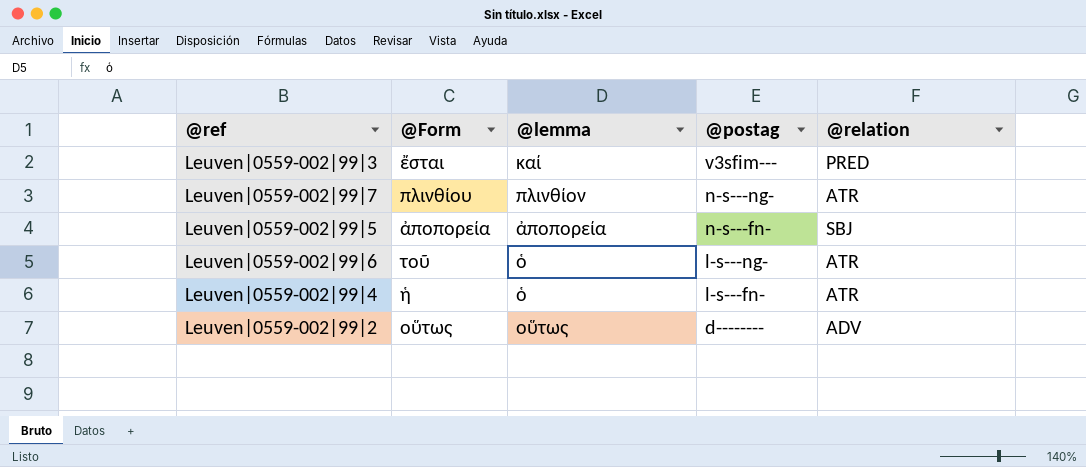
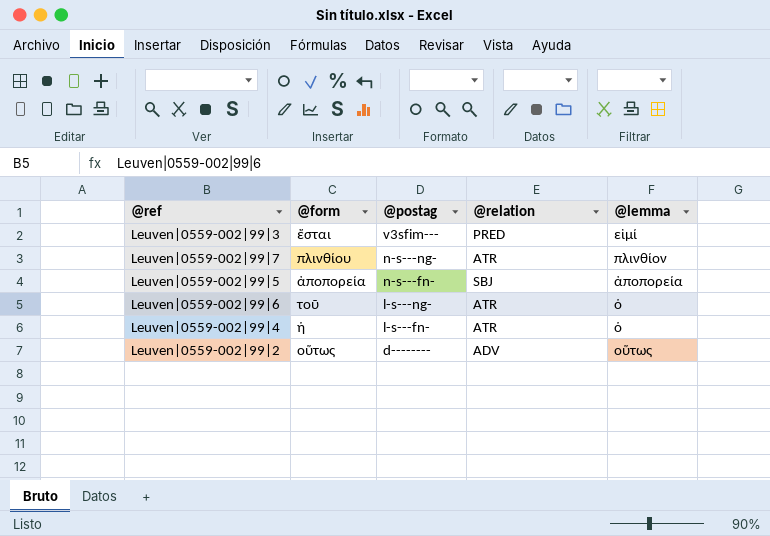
column name: @Form -> @form
column @lemma | position: 3 -> 5
Leuven|0559-002|99|3 | @lemma: καί -> εἰμί

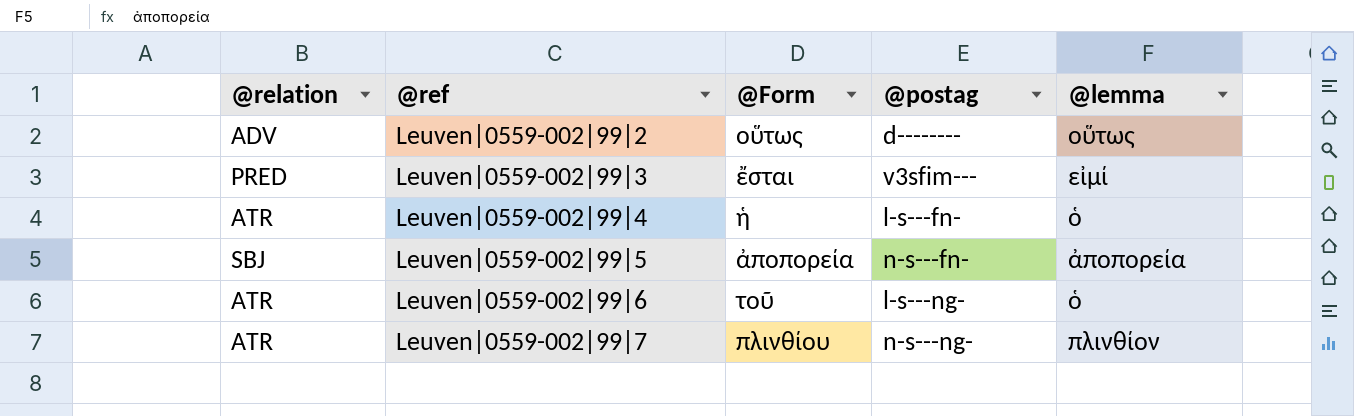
row order: @postag descending -> @ref ascending
column @relation | position: 4 -> 1
column name: @form -> @Form

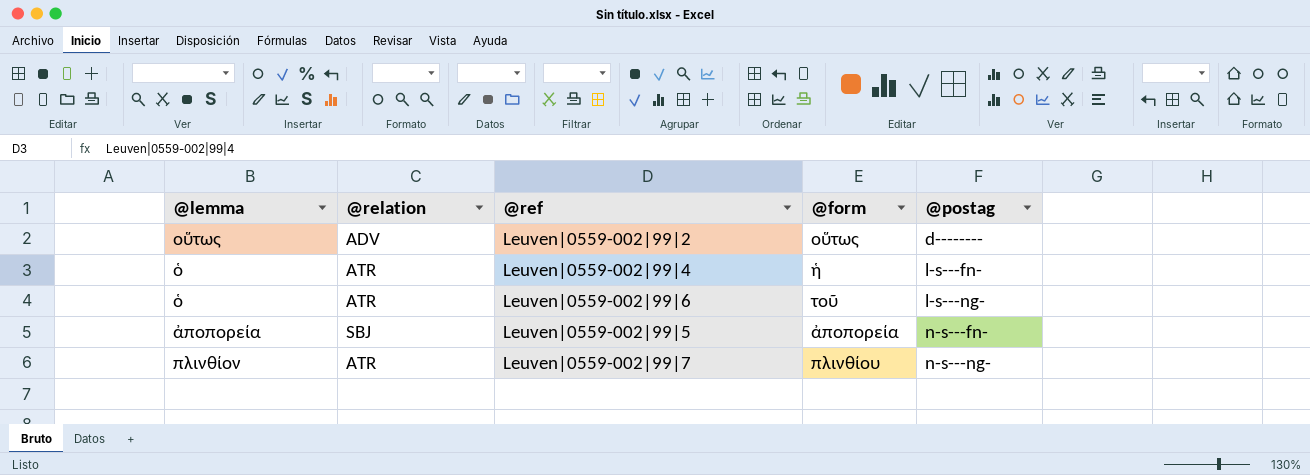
row order: @ref ascending -> @postag ascending
column @lemma | position: 5 -> 1
column name: @Form -> @form
row Leuven|0559-002|99|3: PRED | ἔσται | v3sfim--- | εἰμί -> none

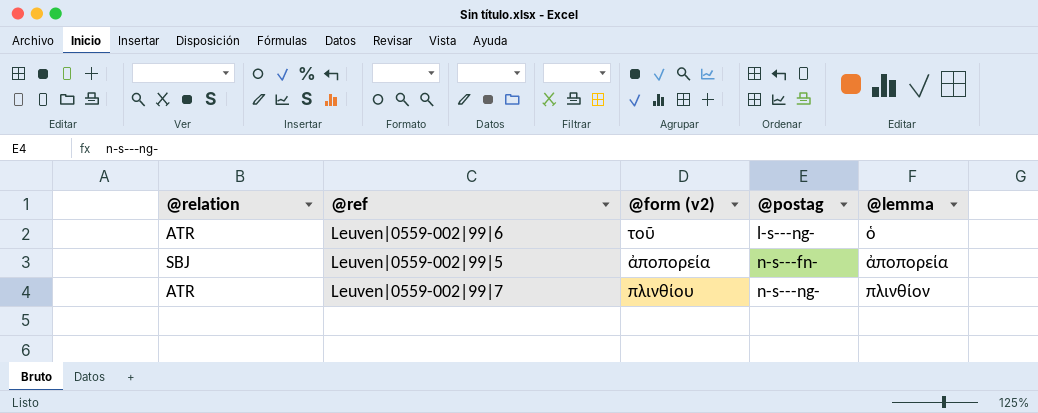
column name: @form -> @form (v2)
column @lemma | position: 1 -> 5
row Leuven|0559-002|99|2: οὕτως | ADV | οὕτως | d-------- -> none
row Leuven|0559-002|99|4: ὁ | ATR | ἡ | l-s---fn- -> none

